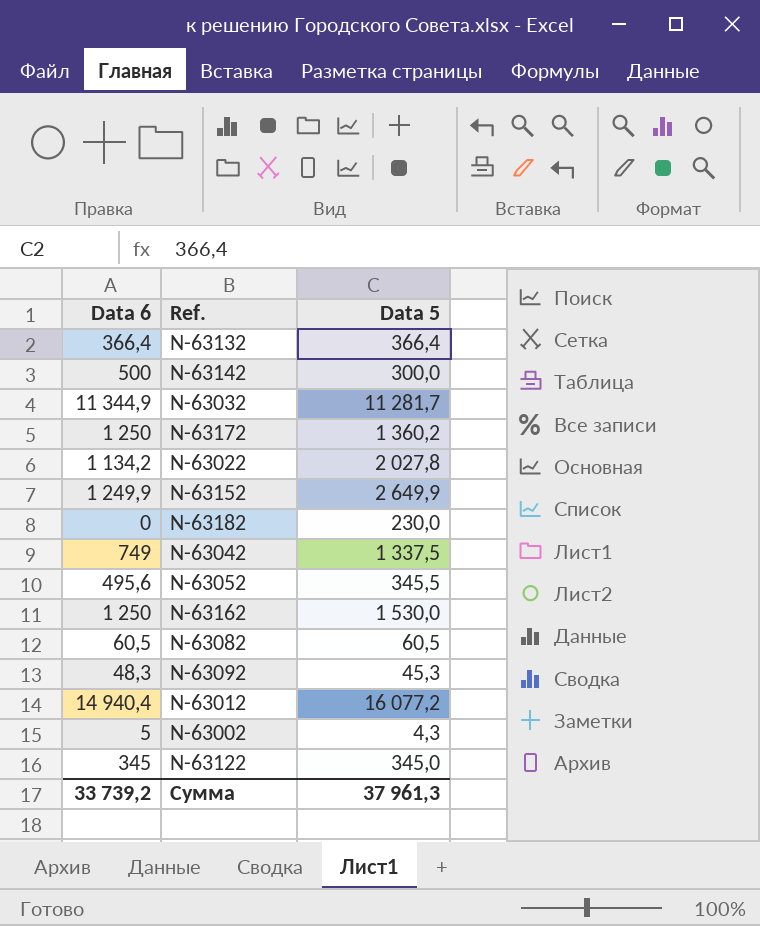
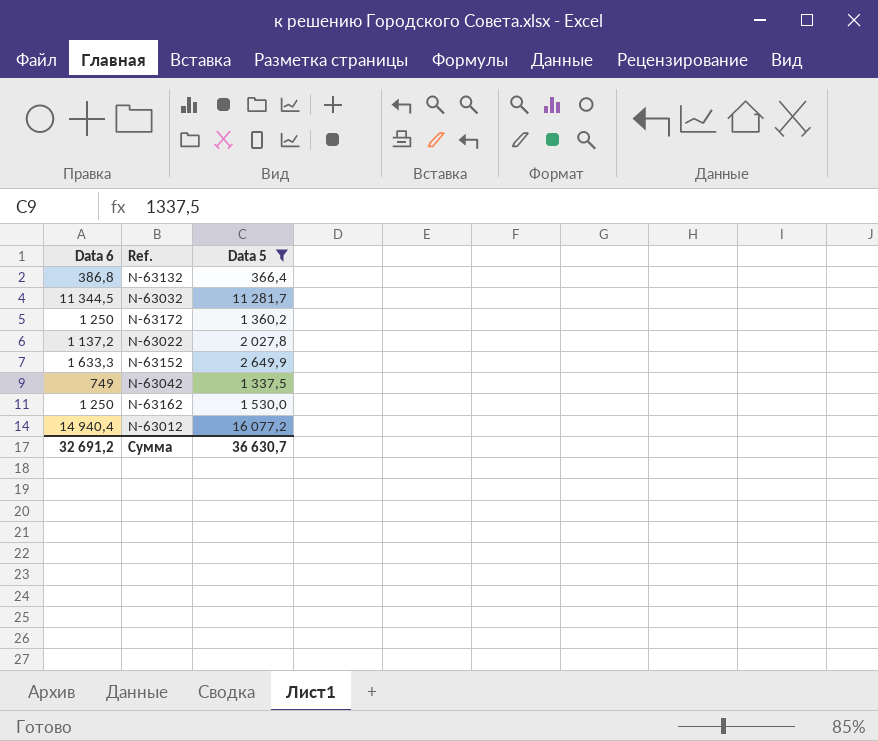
filter: none -> Data 5 >= 366,4
N-63132 | Data 6: 366,4 -> 386,8
N-63032 | Data 6: 11 344,9 -> 11 344,5
N-63022 | Data 6: 1 134,2 -> 1 137,2
N-63152 | Data 6: 1 249,9 -> 1 633,3
Сумма | Data 6: 33 739,2 -> 32 691,2
Сумма | Data 5: 37 961,3 -> 36 630,7

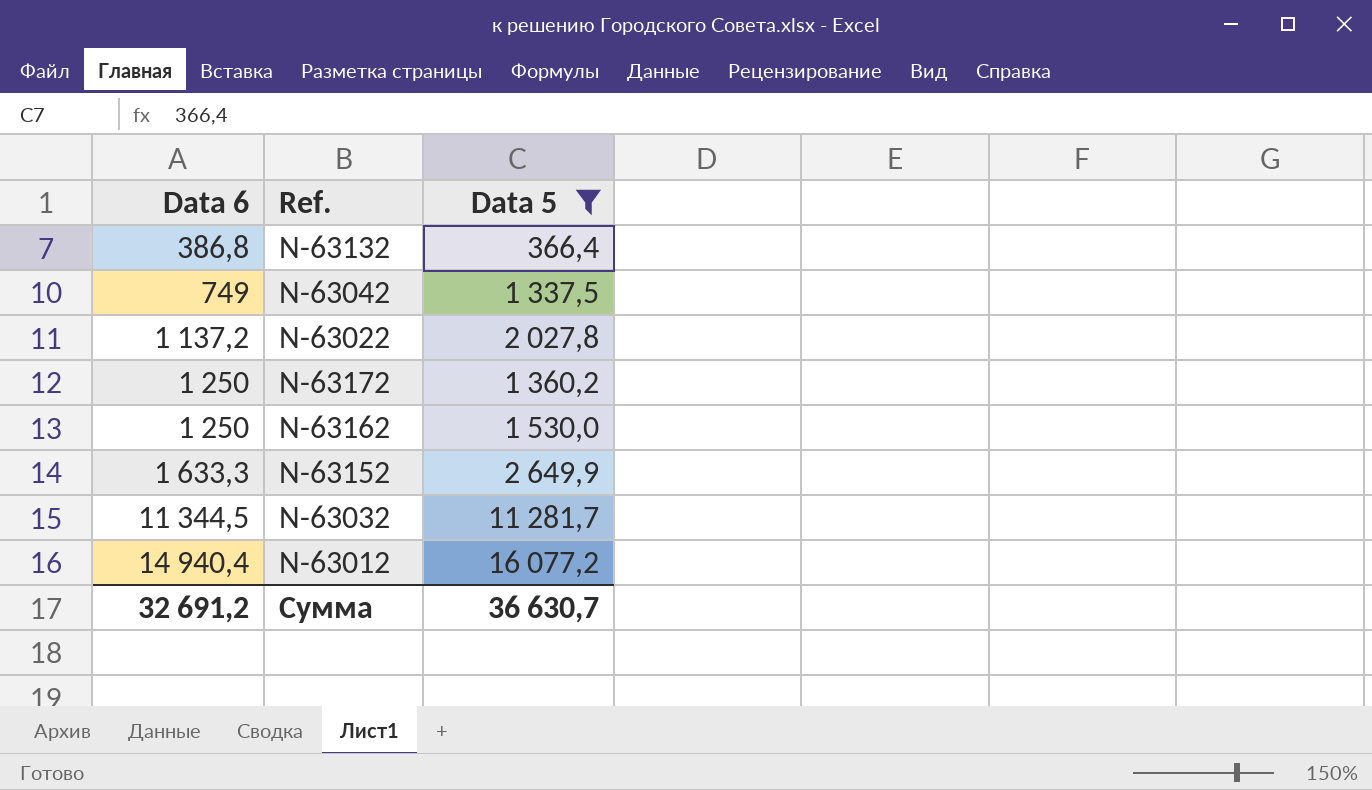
row order: none -> Data 6 ascending

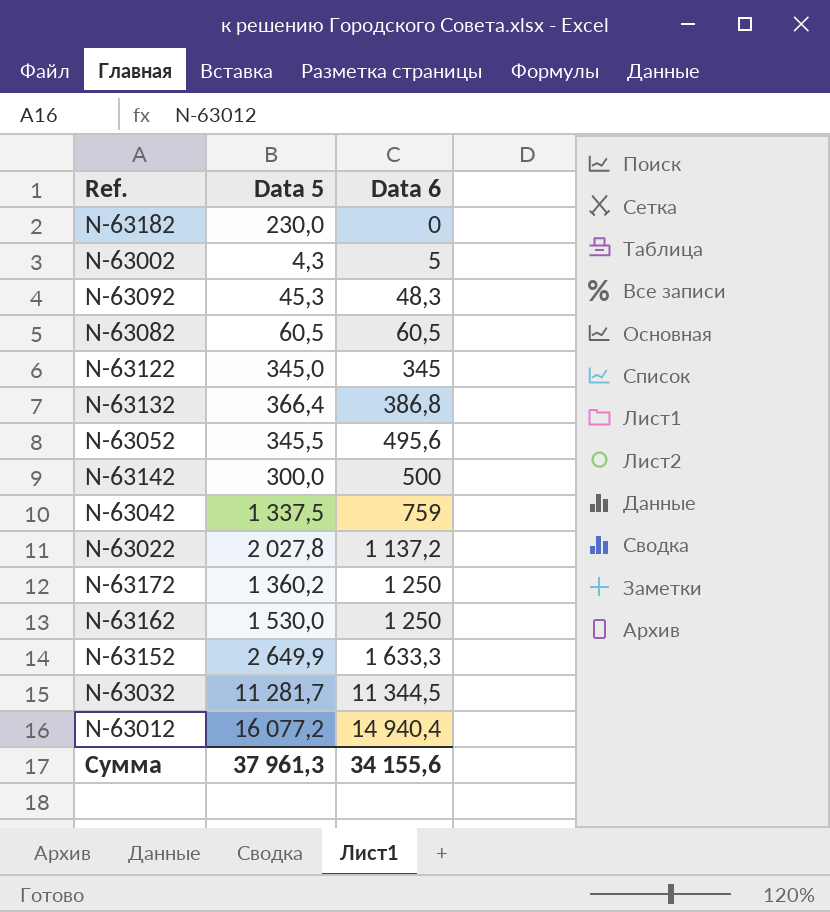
filter: Data 5 >= 366,4 -> none
column Data 6 | position: 1 -> 3
N-63042 | Data 6: 749 -> 759
Сумма | Data 5: 36 630,7 -> 37 961,3
Сумма | Data 6: 32 691,2 -> 34 155,6

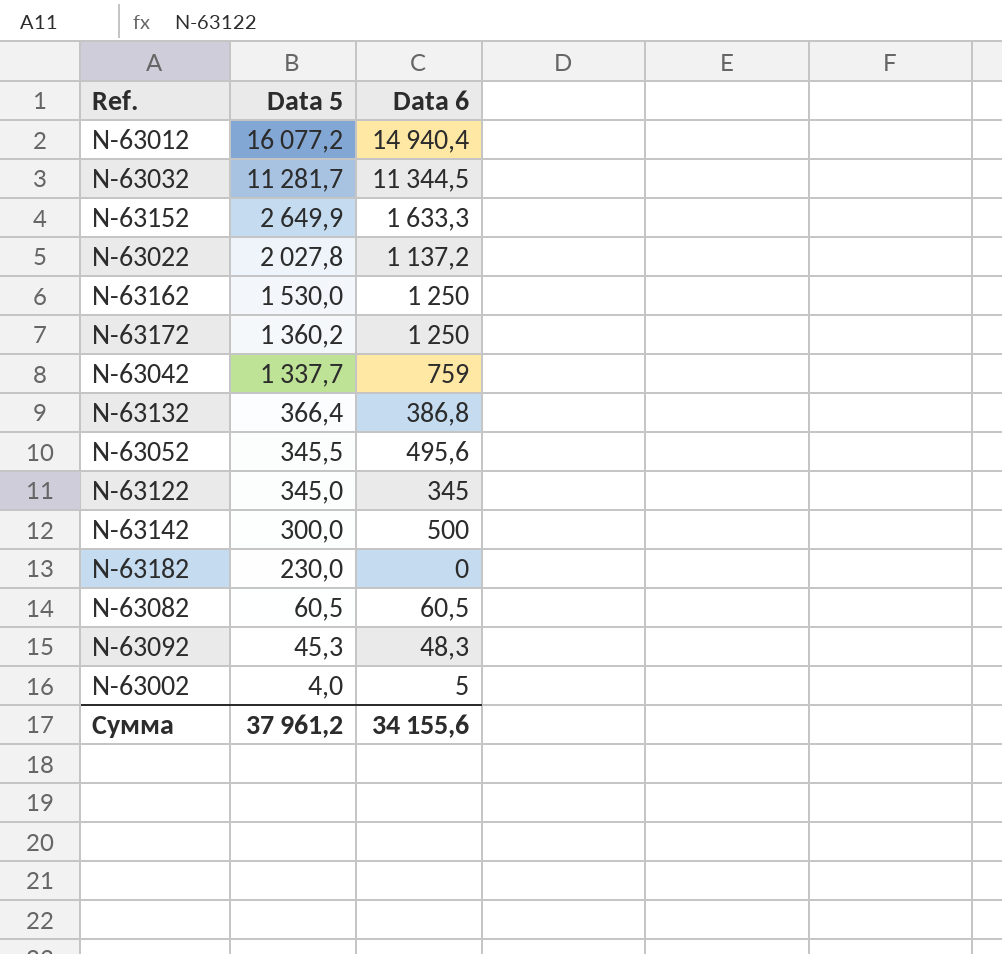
row order: Data 6 ascending -> Data 5 descending
N-63042 | Data 5: 1 337,5 -> 1 337,7
N-63002 | Data 5: 4,3 -> 4,0
Сумма | Data 5: 37 961,3 -> 37 961,2

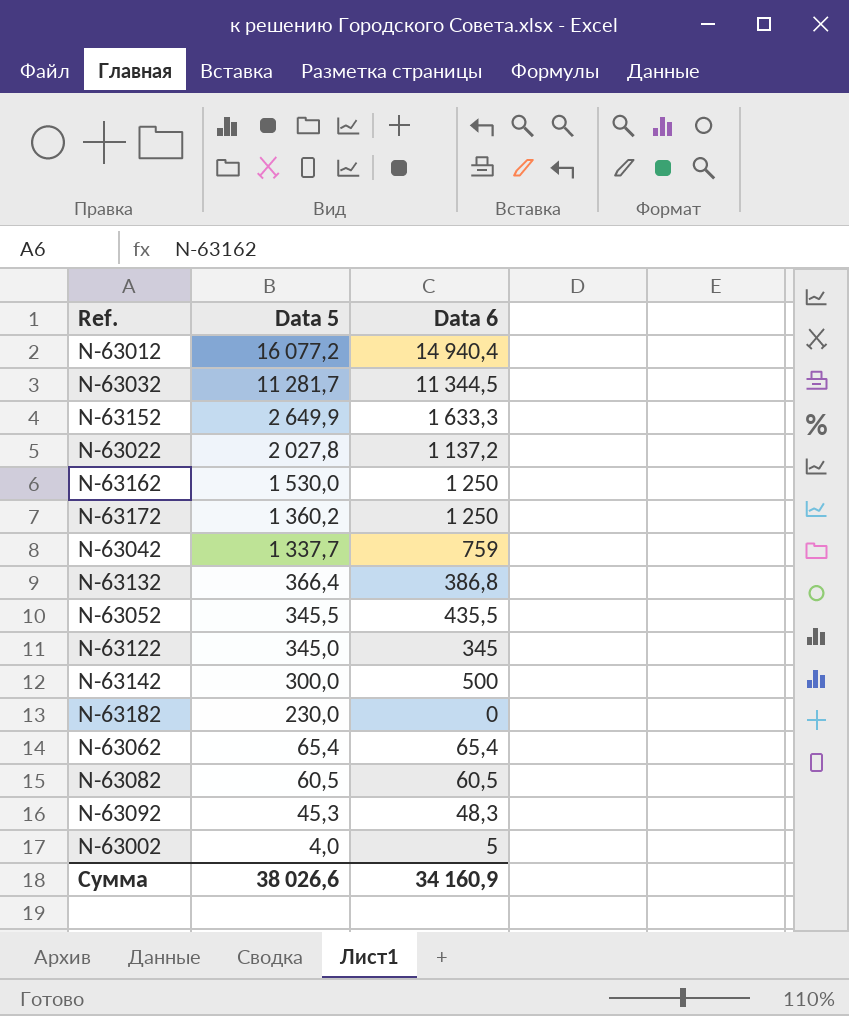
N-63052 | Data 6: 495,6 -> 435,5
row N-63062: none -> 65,4 | 65,4
Сумма | Data 5: 37 961,2 -> 38 026,6
Сумма | Data 6: 34 155,6 -> 34 160,9

